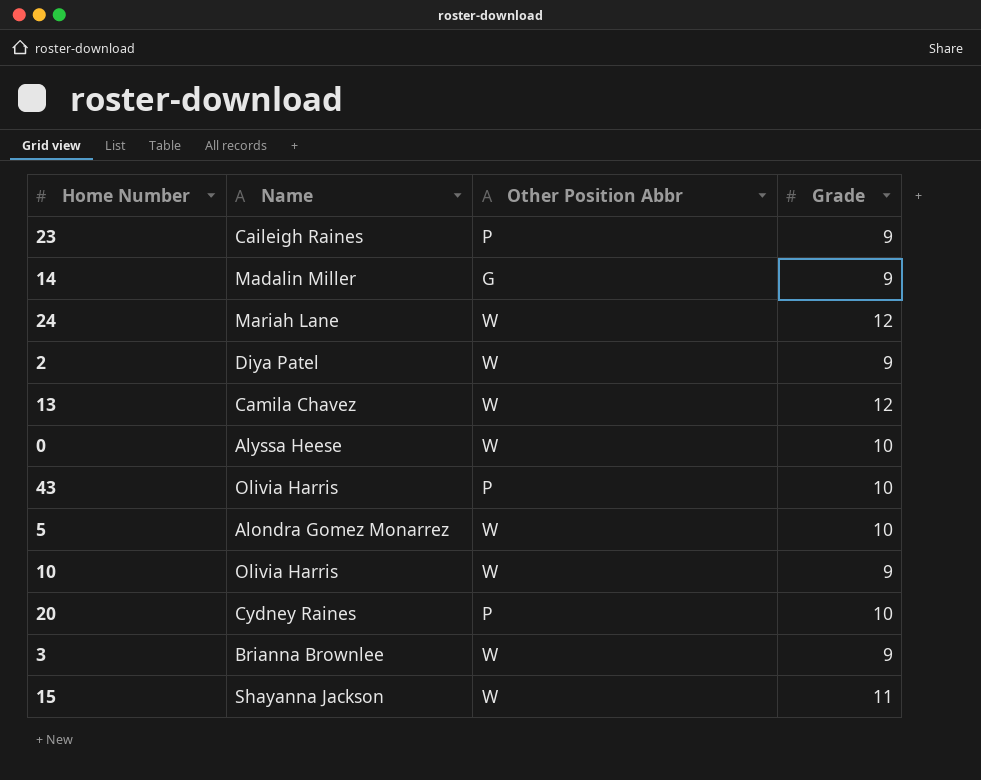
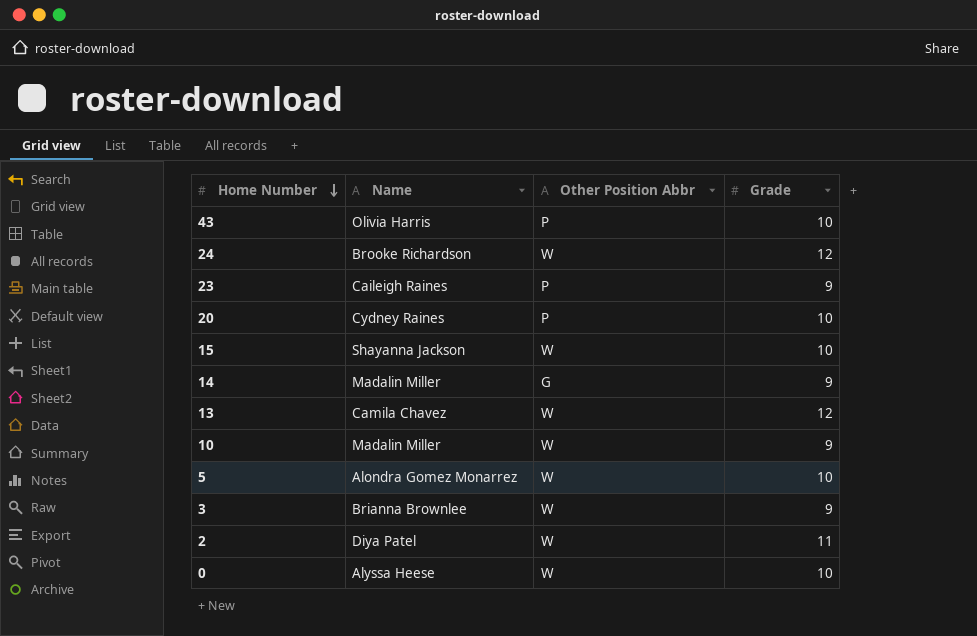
row order: none -> Home Number descending
24 | Name: Mariah Lane -> Brooke Richardson
15 | Grade: 11 -> 10
10 | Name: Olivia Harris -> Madalin Miller
2 | Grade: 9 -> 11

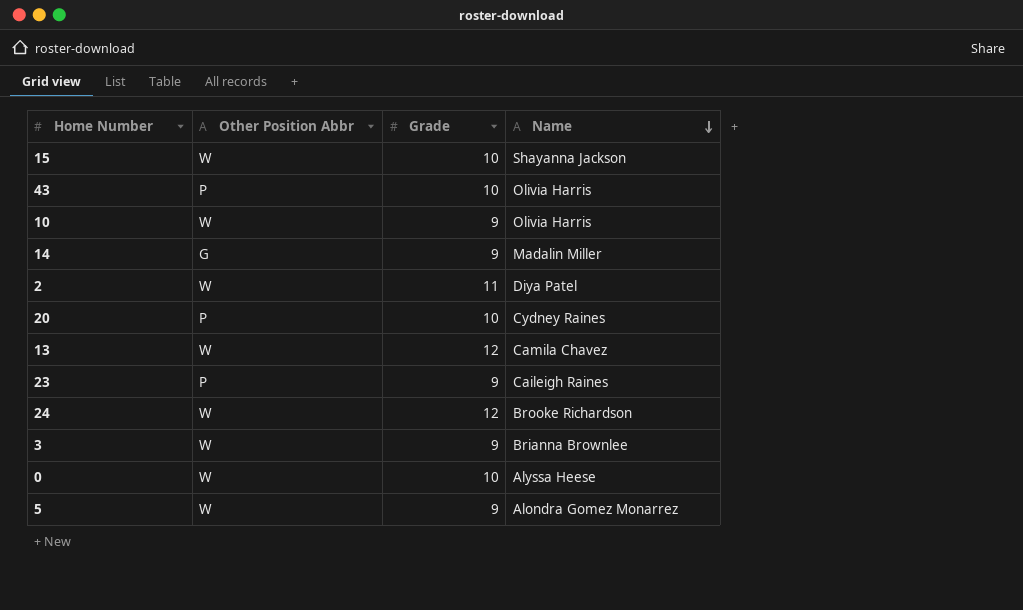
row order: Home Number descending -> Name descending
column Name | position: 2 -> 4
10 | Name: Madalin Miller -> Olivia Harris
5 | Grade: 10 -> 9

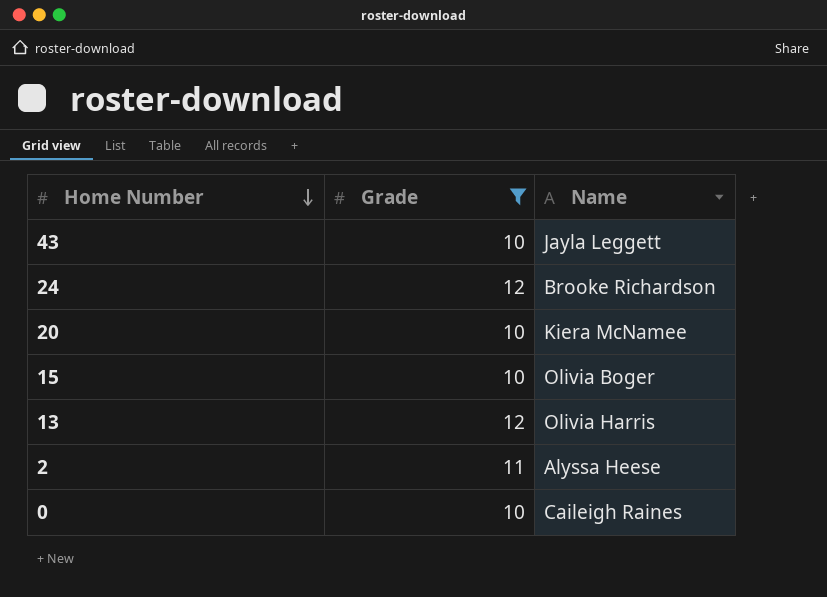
filter: none -> Grade != 9
row order: Name descending -> Home Number descending
column Other Position Abbr | position: 2 -> none
43 | Name: Olivia Harris -> Jayla Leggett
20 | Name: Cydney Raines -> Kiera McNamee
15 | Name: Shayanna Jackson -> Olivia Boger
13 | Name: Camila Chavez -> Olivia Harris
2 | Name: Diya Patel -> Alyssa Heese
0 | Name: Alyssa Heese -> Caileigh Raines

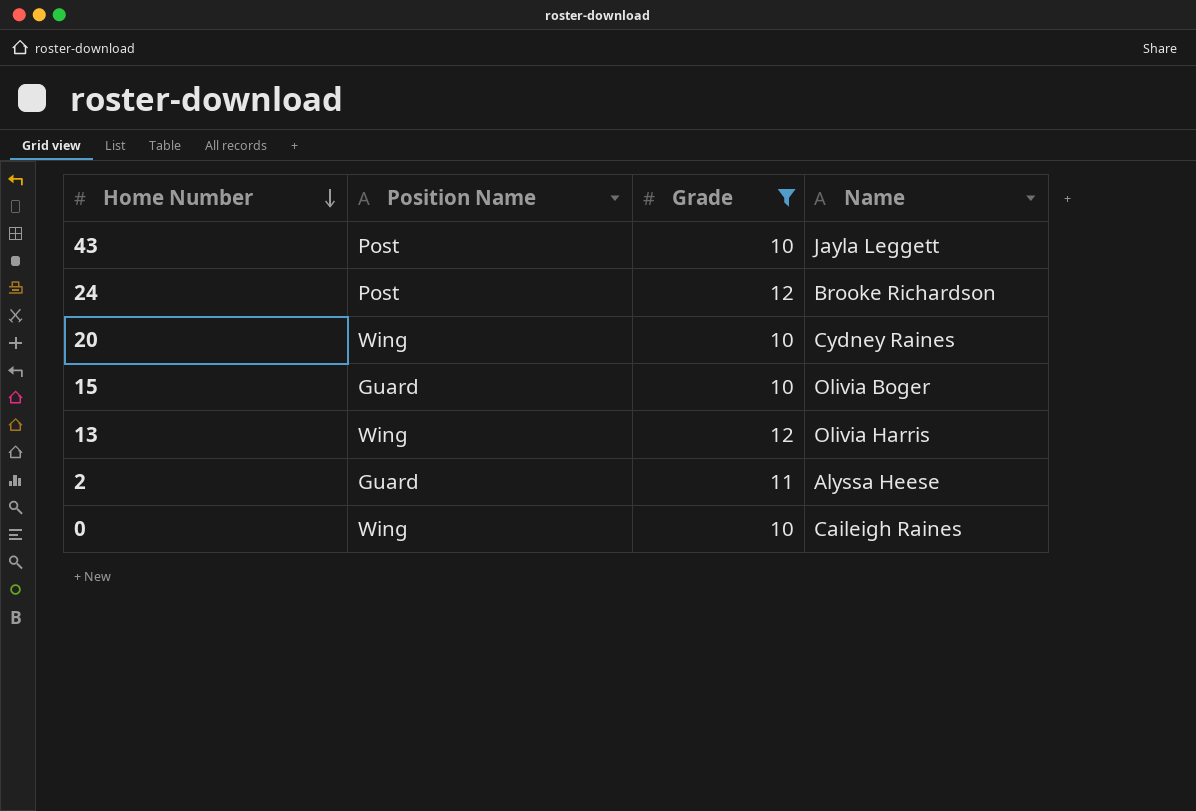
column Position Name | position: none -> 2
20 | Name: Kiera McNamee -> Cydney Raines

